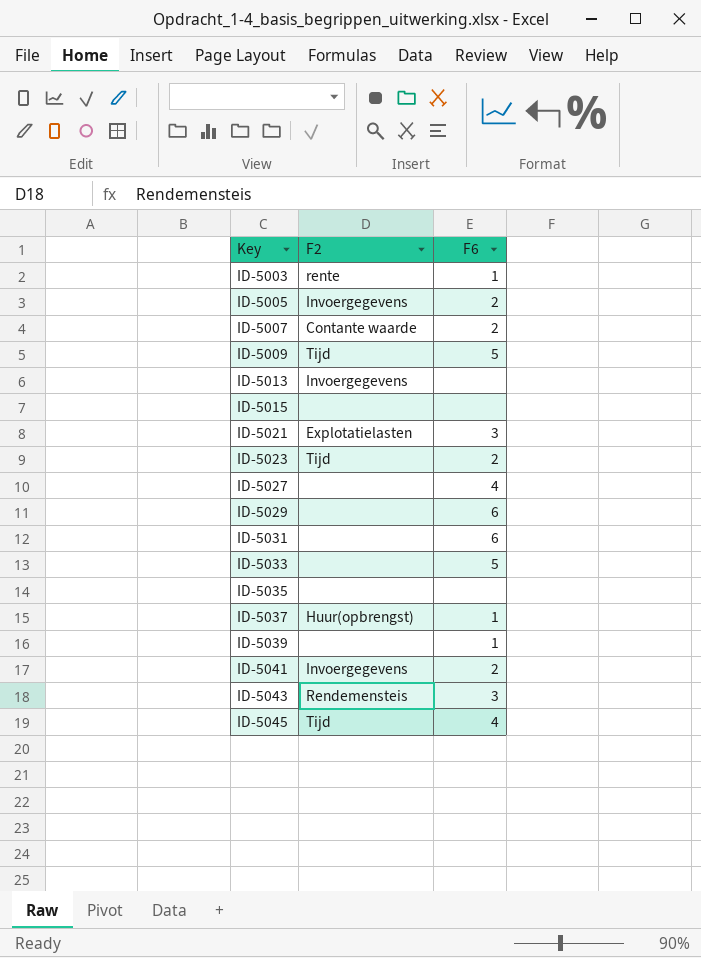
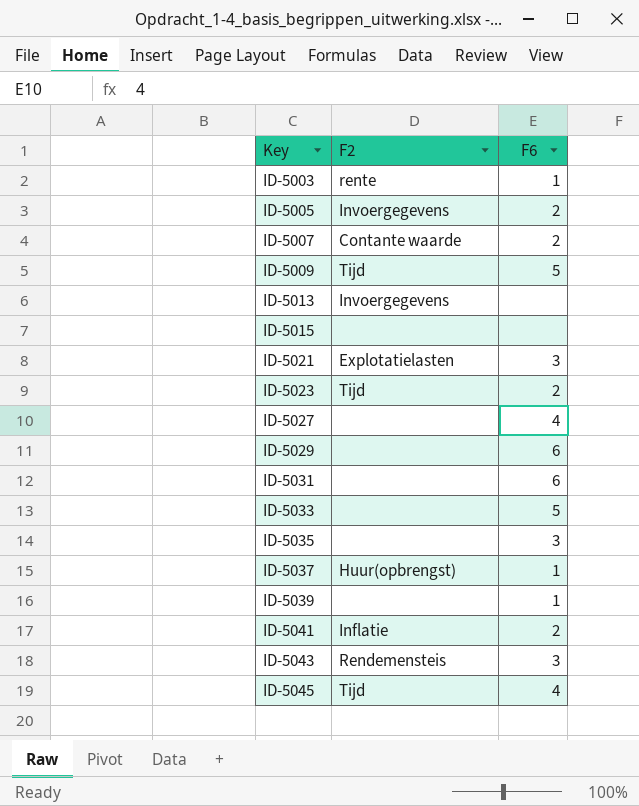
ID-5035 | F6: none -> 3
ID-5041 | F2: Invoergegevens -> Inflatie

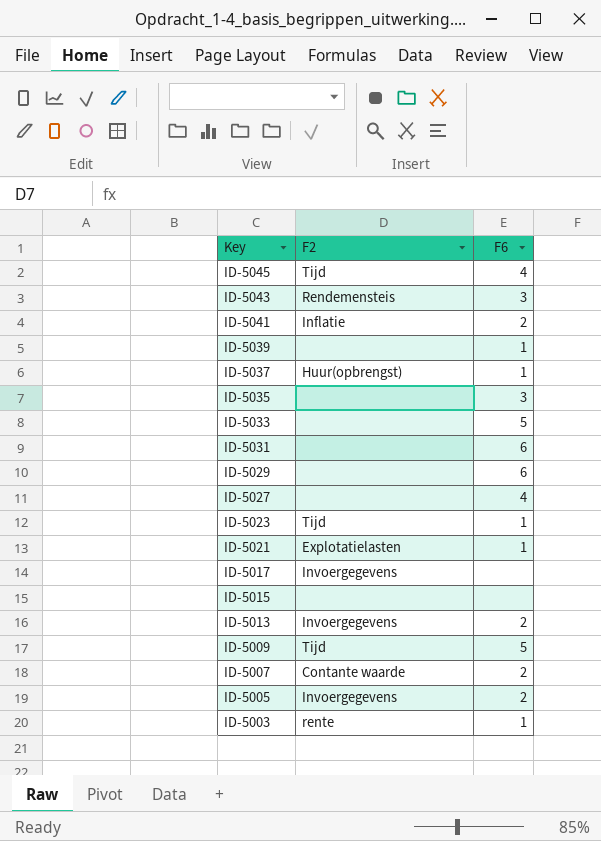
row order: Key ascending -> Key descending
ID-5023 | F6: 2 -> 1
ID-5021 | F6: 3 -> 1
row ID-5017: none -> Invoergegevens | none
ID-5013 | F6: none -> 2

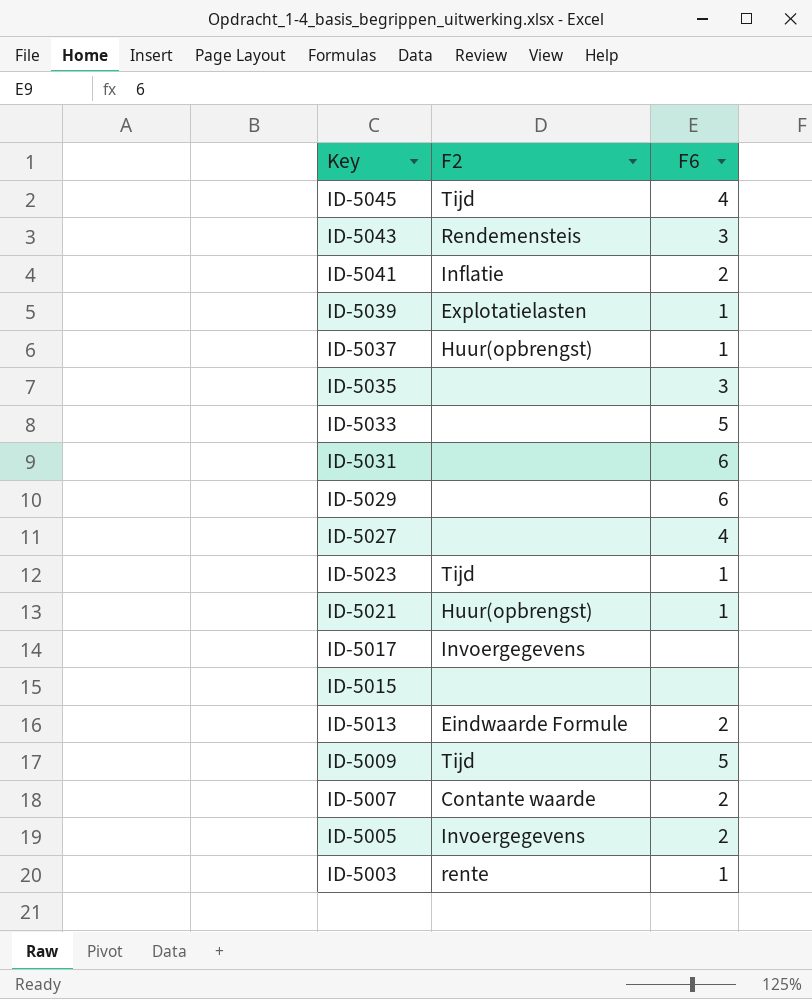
ID-5039 | F2: none -> Explotatielasten
ID-5021 | F2: Explotatielasten -> Huur(opbrengst)
ID-5013 | F2: Invoergegevens -> Eindwaarde Formule

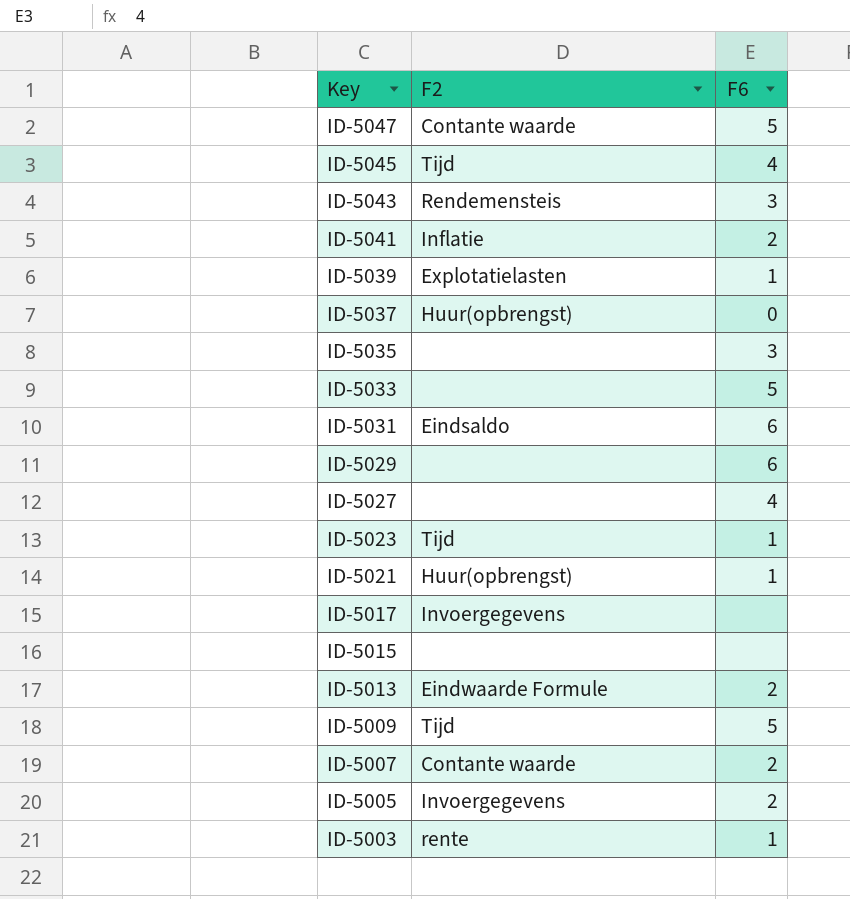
row ID-5047: none -> Contante waarde | 5
ID-5037 | F6: 1 -> 0
ID-5031 | F2: none -> Eindsaldo

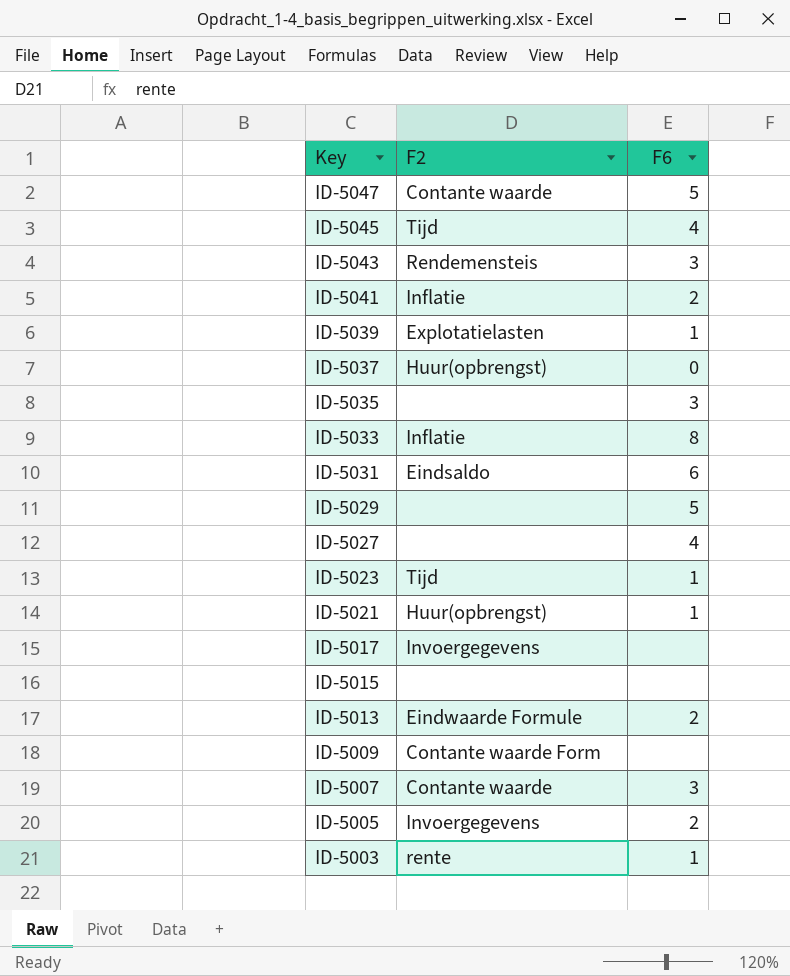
ID-5033 | F2: none -> Inflatie
ID-5033 | F6: 5 -> 8
ID-5029 | F6: 6 -> 5
ID-5009 | F2: Tijd -> Contante waarde Form
ID-5009 | F6: 5 -> none
ID-5007 | F6: 2 -> 3

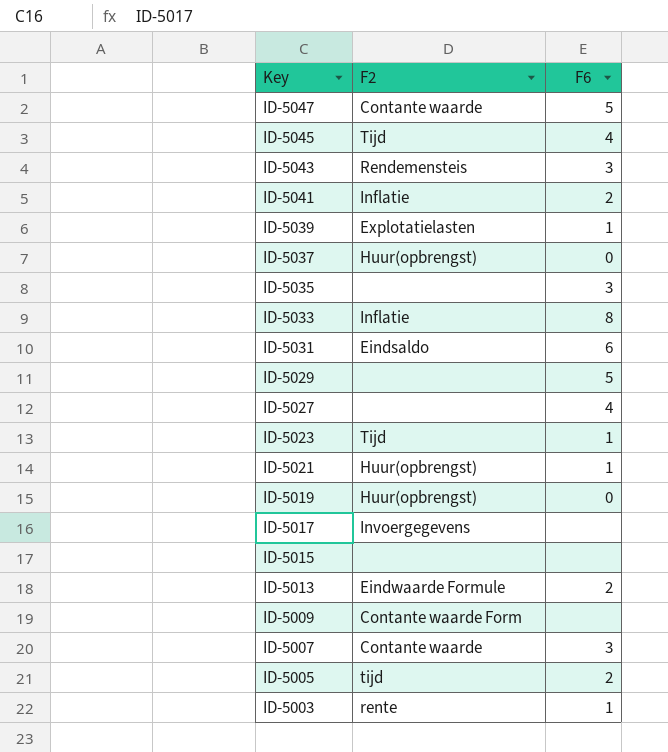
row ID-5019: none -> Huur(opbrengst) | 0
ID-5005 | F2: Invoergegevens -> tijd

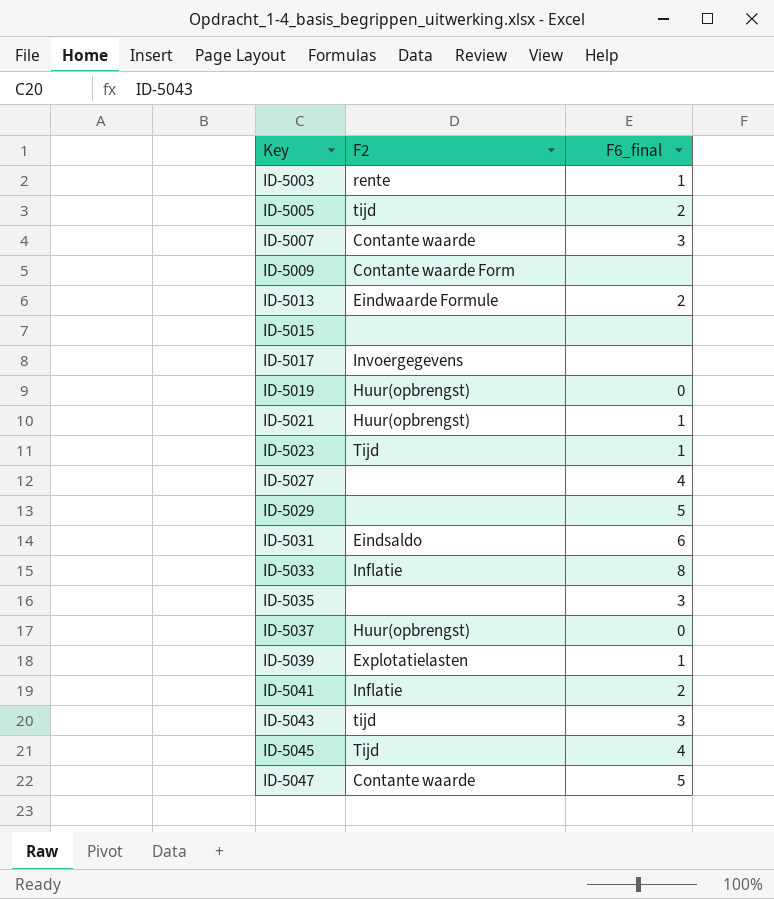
row order: Key descending -> Key ascending
column name: F6 -> F6_final
ID-5043 | F2: Rendemensteis -> tijd

